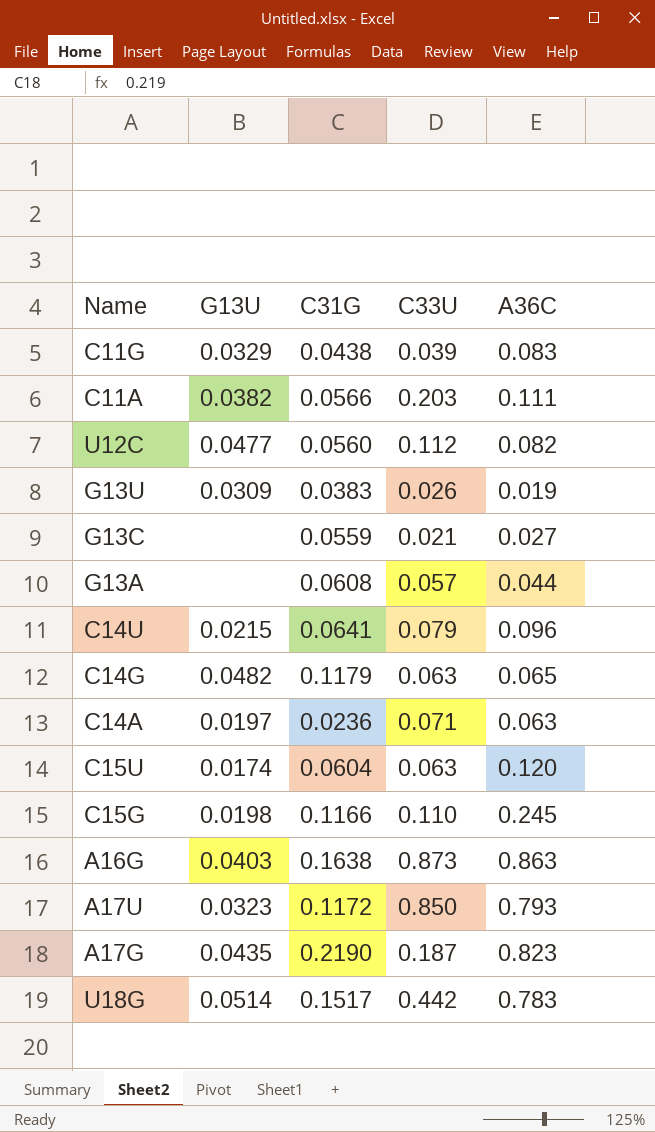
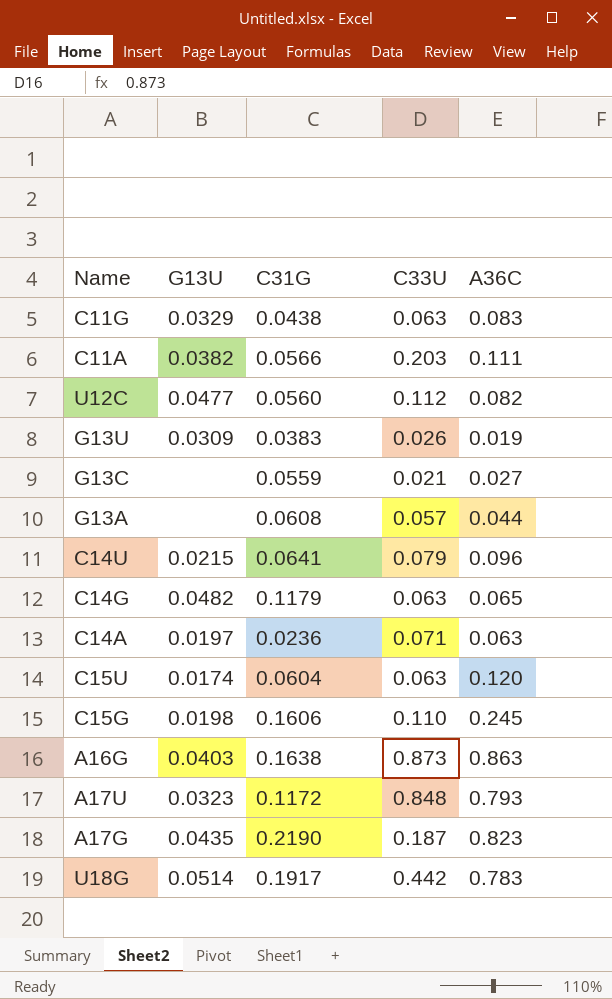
C11G | C33U: 0.039 -> 0.063
C15G | C31G: 0.1166 -> 0.1606
A17U | C33U: 0.850 -> 0.848
U18G | C31G: 0.1517 -> 0.1917

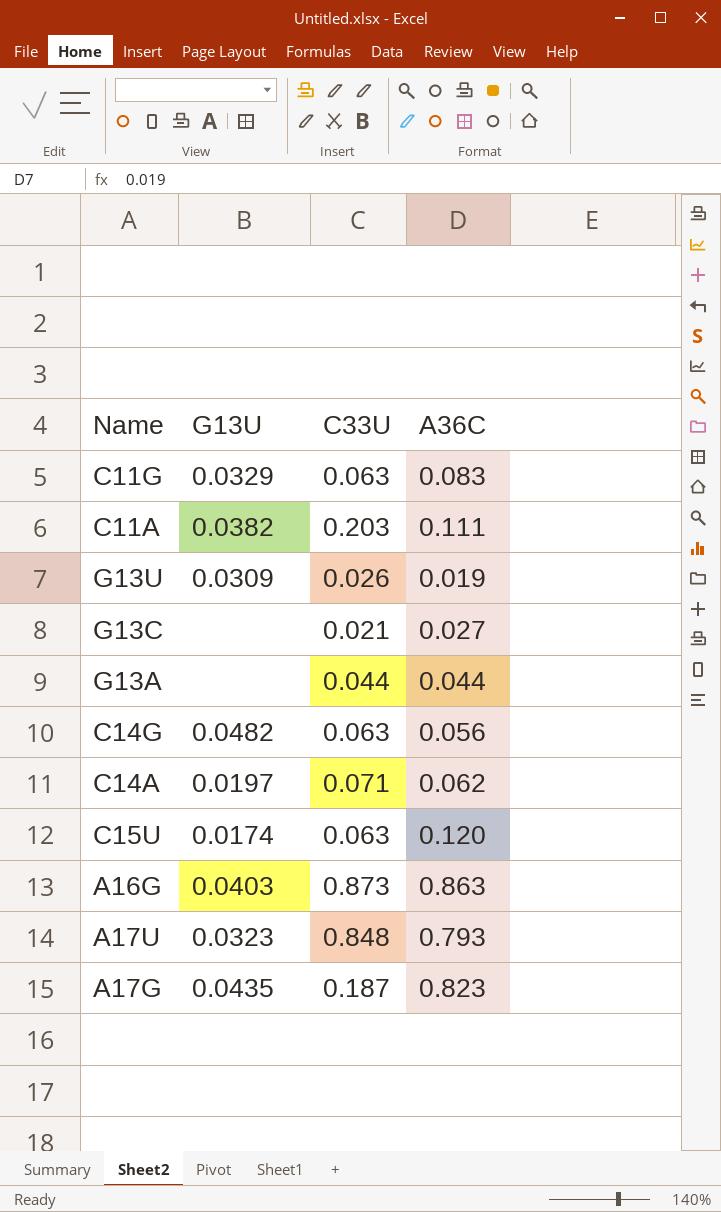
column C31G | position: 3 -> none
row U12C: 0.0477 | 0.0560 | 0.112 | 0.082 -> none
row C14U: 0.0215 | 0.0641 | 0.079 | 0.096 -> none
row C15G: 0.0198 | 0.1606 | 0.110 | 0.245 -> none
row U18G: 0.0514 | 0.1917 | 0.442 | 0.783 -> none
G13A | C33U: 0.057 -> 0.044
C14G | A36C: 0.065 -> 0.056
C14A | A36C: 0.063 -> 0.062

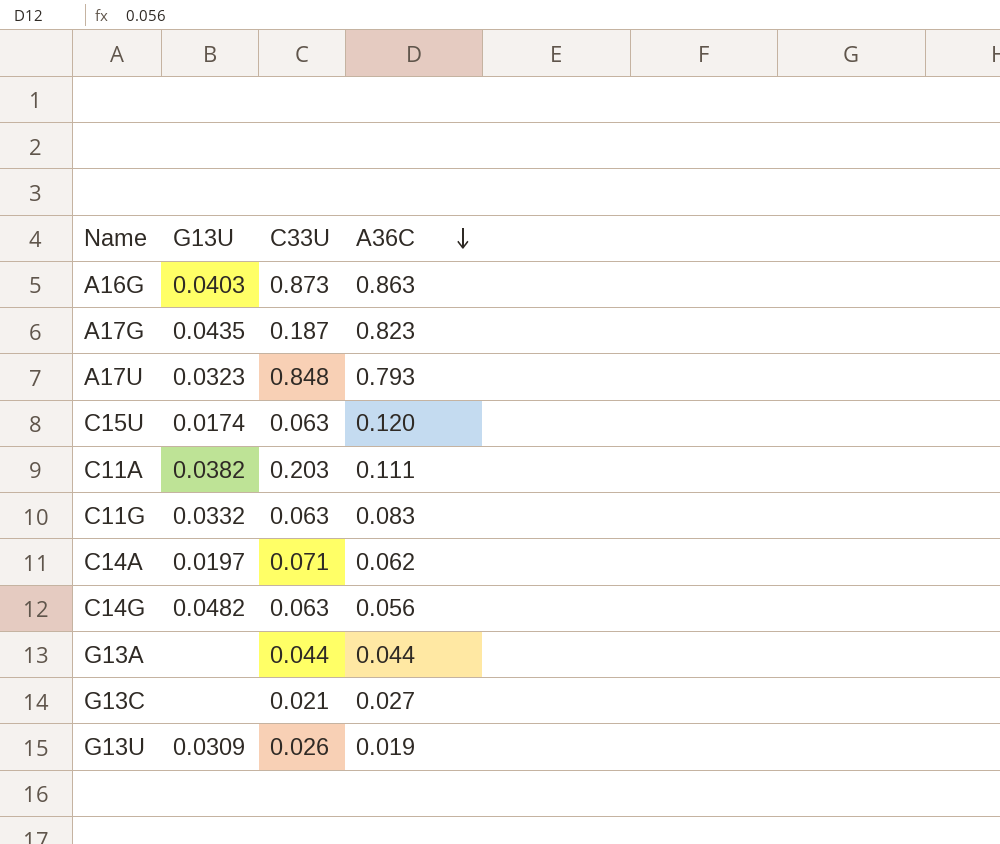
row order: none -> A36C descending
C11G | G13U: 0.0329 -> 0.0332

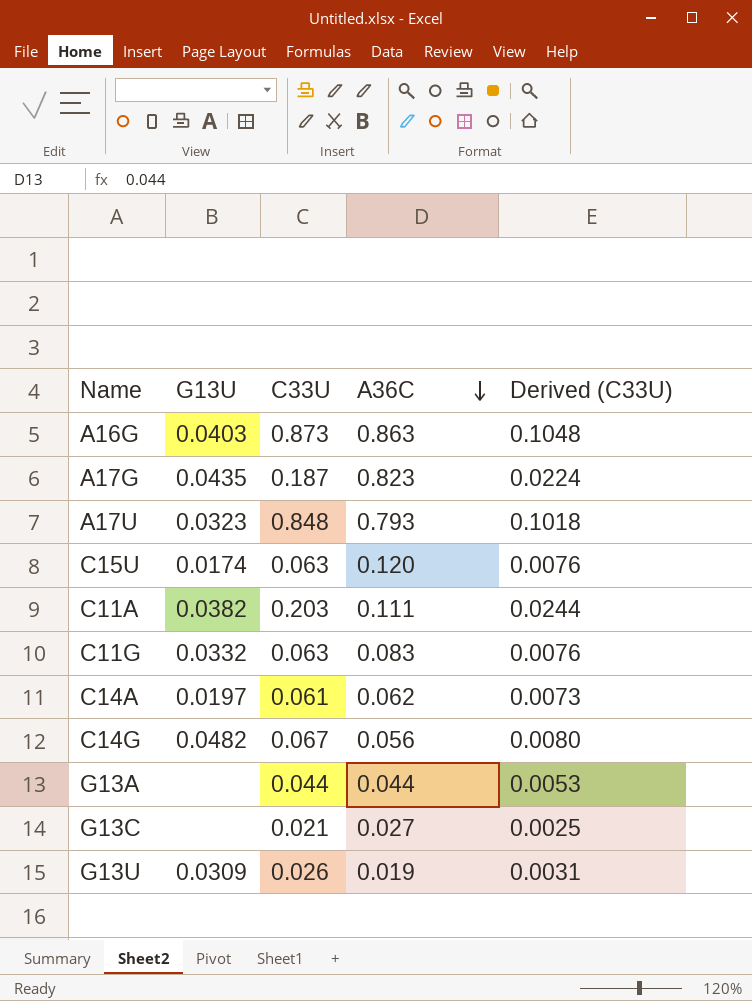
column Derived (C33U) | formula: none -> [C33U] * 0.12
C14A | C33U: 0.071 -> 0.061
C14G | C33U: 0.063 -> 0.067

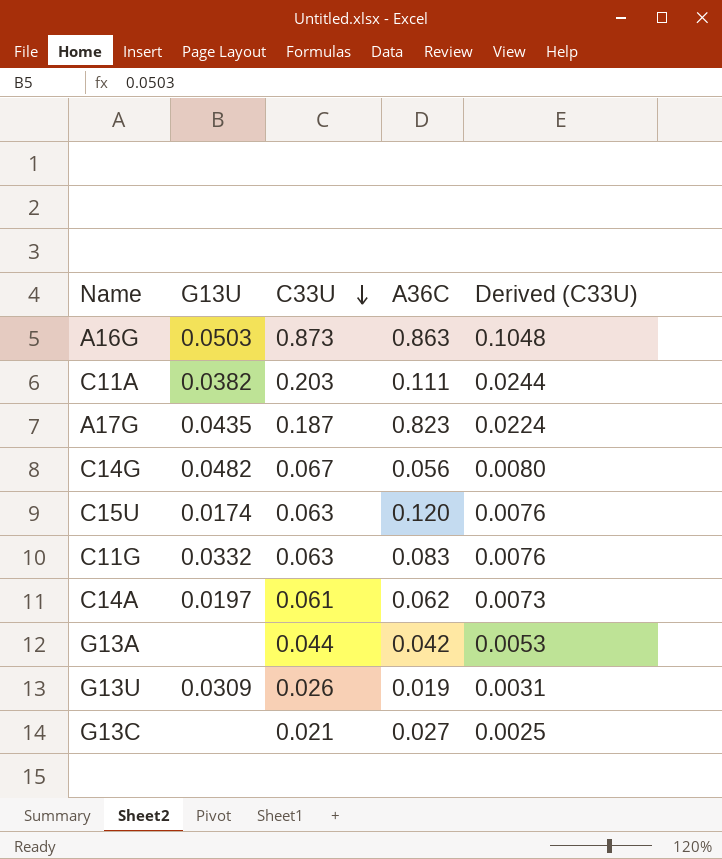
row order: A36C descending -> C33U descending
row A17U: 0.0323 | 0.848 | 0.793 | 0.1018 -> none
A16G | G13U: 0.0403 -> 0.0503
G13A | A36C: 0.044 -> 0.042

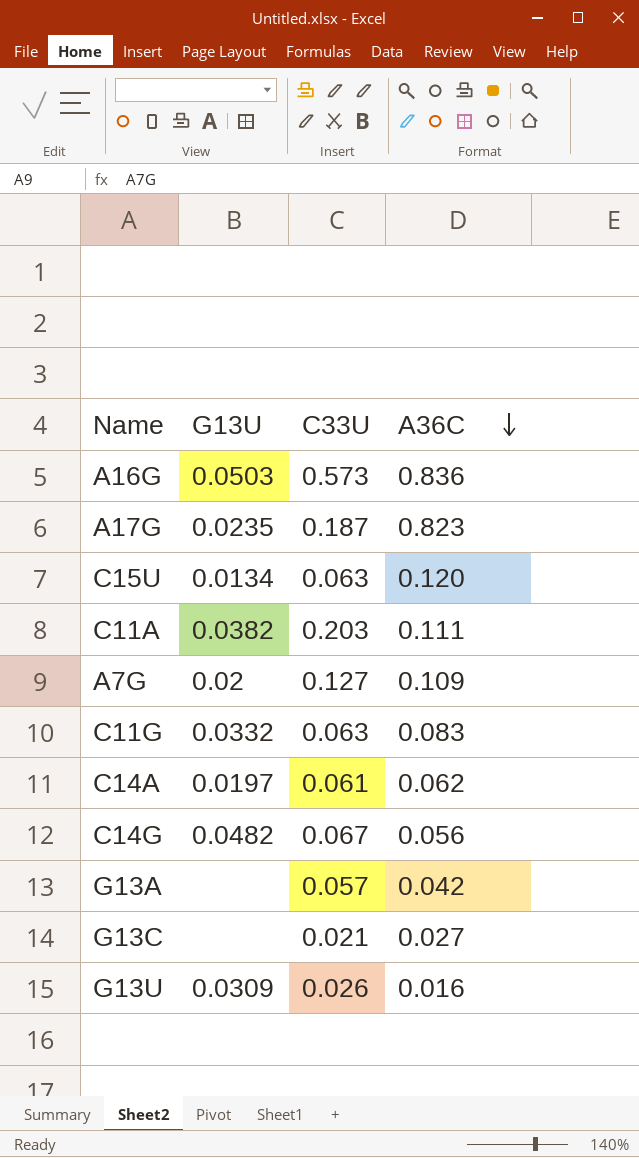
row order: C33U descending -> A36C descending
column Derived (C33U) | formula: [C33U] * 0.12 -> none
A16G | C33U: 0.873 -> 0.573
A16G | A36C: 0.863 -> 0.836
A17G | G13U: 0.0435 -> 0.0235
C15U | G13U: 0.0174 -> 0.0134
row A7G: none -> 0.02 | 0.127 | 0.109
G13A | C33U: 0.044 -> 0.057
G13U | A36C: 0.019 -> 0.016

